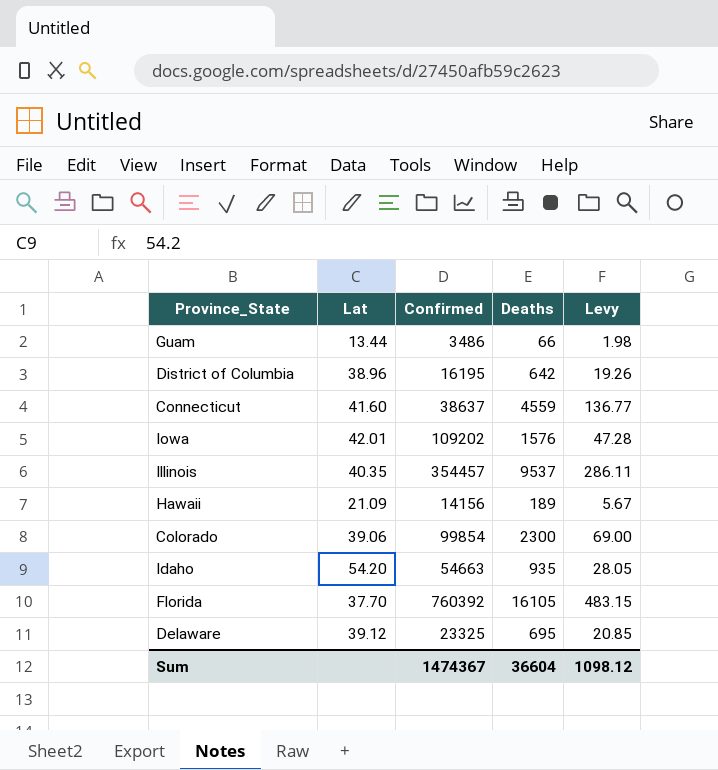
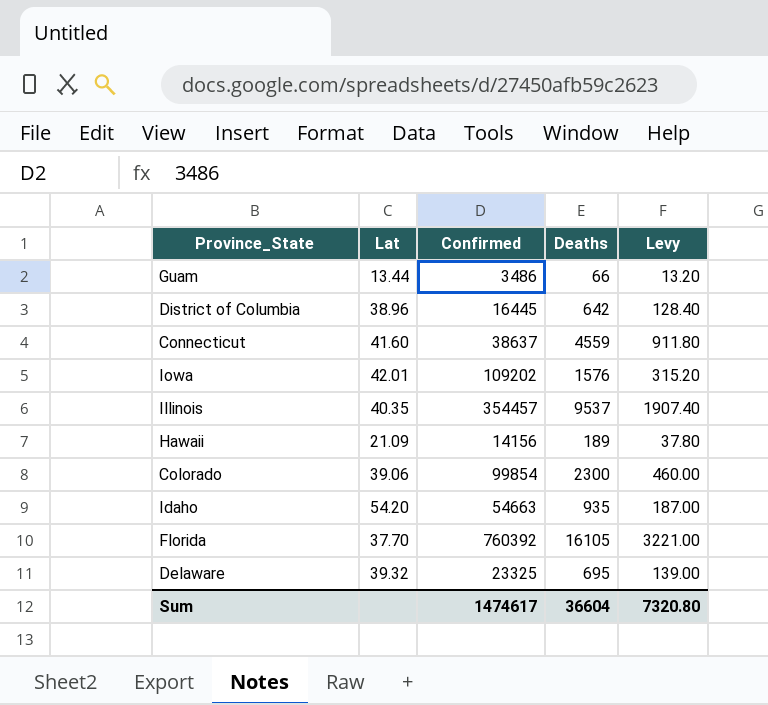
column Levy | formula: [Deaths] * 0.03 -> [Deaths] * 0.2
District of Columbia | Confirmed: 16195 -> 16445
Delaware | Lat: 39.12 -> 39.32
Sum | Confirmed: 1474367 -> 1474617
Sum | Levy: 1098.12 -> 7320.80

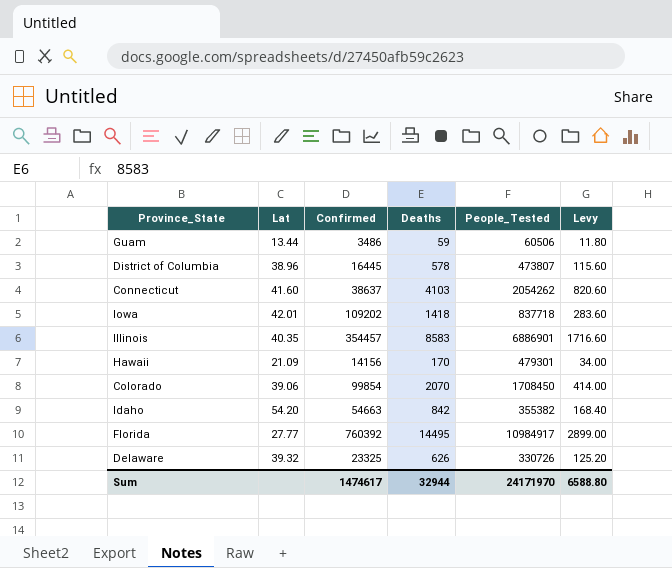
column People_Tested | position: none -> 5
Guam | Deaths: 66 -> 59
Guam | Levy: 13.20 -> 11.80
District of Columbia | Deaths: 642 -> 578
District of Columbia | Levy: 128.40 -> 115.60
Connecticut | Deaths: 4559 -> 4103
Connecticut | Levy: 911.80 -> 820.60
Iowa | Deaths: 1576 -> 1418
Iowa | Levy: 315.20 -> 283.60
Illinois | Deaths: 9537 -> 8583
Illinois | Levy: 1907.40 -> 1716.60
Hawaii | Deaths: 189 -> 170
Hawaii | Levy: 37.80 -> 34.00
Colorado | Deaths: 2300 -> 2070
Colorado | Levy: 460.00 -> 414.00
Idaho | Deaths: 935 -> 842
Idaho | Levy: 187.00 -> 168.40
Florida | Lat: 37.70 -> 27.77
Florida | Deaths: 16105 -> 14495
Florida | Levy: 3221.00 -> 2899.00
Delaware | Deaths: 695 -> 626
Delaware | Levy: 139.00 -> 125.20
Sum | Deaths: 36604 -> 32944
Sum | Levy: 7320.80 -> 6588.80

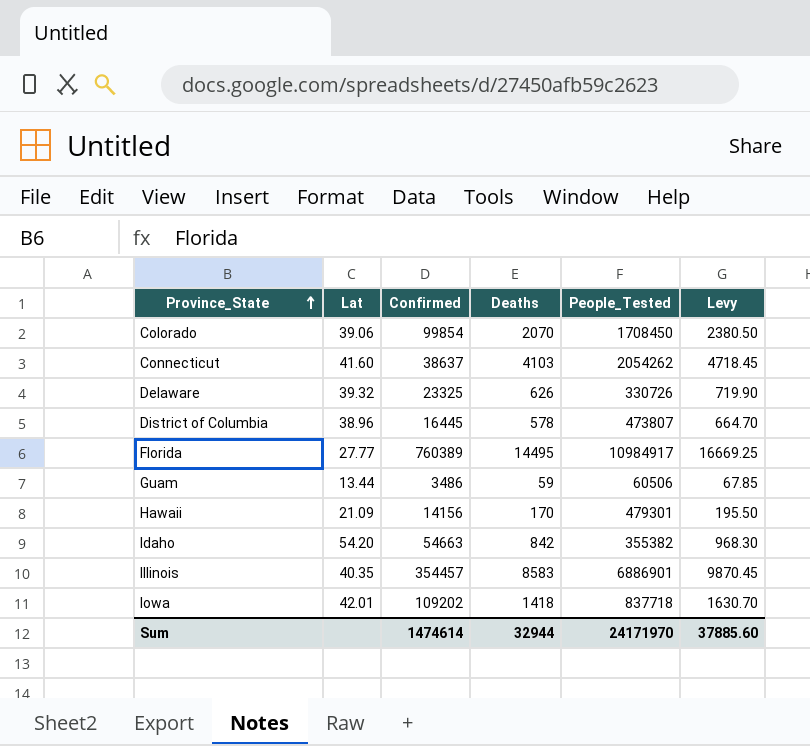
row order: none -> Province_State ascending
column Levy | formula: [Deaths] * 0.2 -> [Deaths] * 1.15
Florida | Confirmed: 760392 -> 760389
Sum | Confirmed: 1474617 -> 1474614
Sum | Levy: 6588.80 -> 37885.60

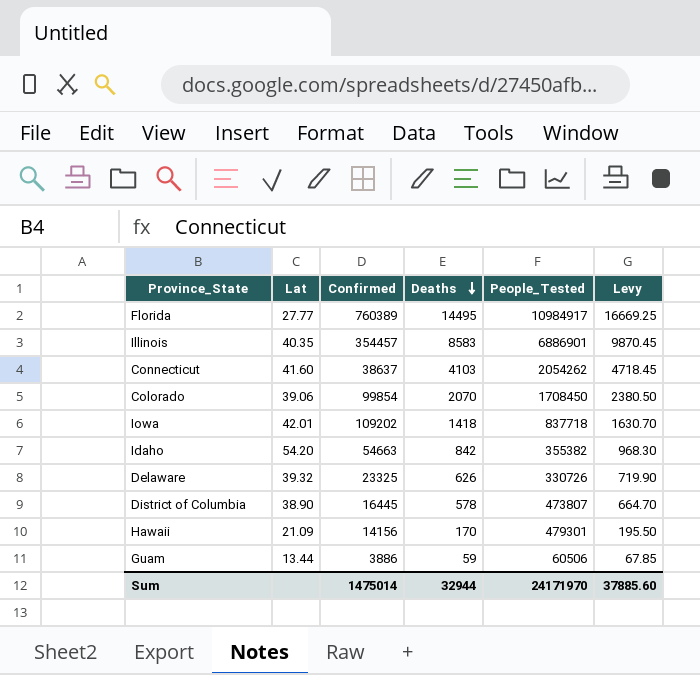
row order: Province_State ascending -> Deaths descending
District of Columbia | Lat: 38.96 -> 38.90
Guam | Confirmed: 3486 -> 3886
Sum | Confirmed: 1474614 -> 1475014

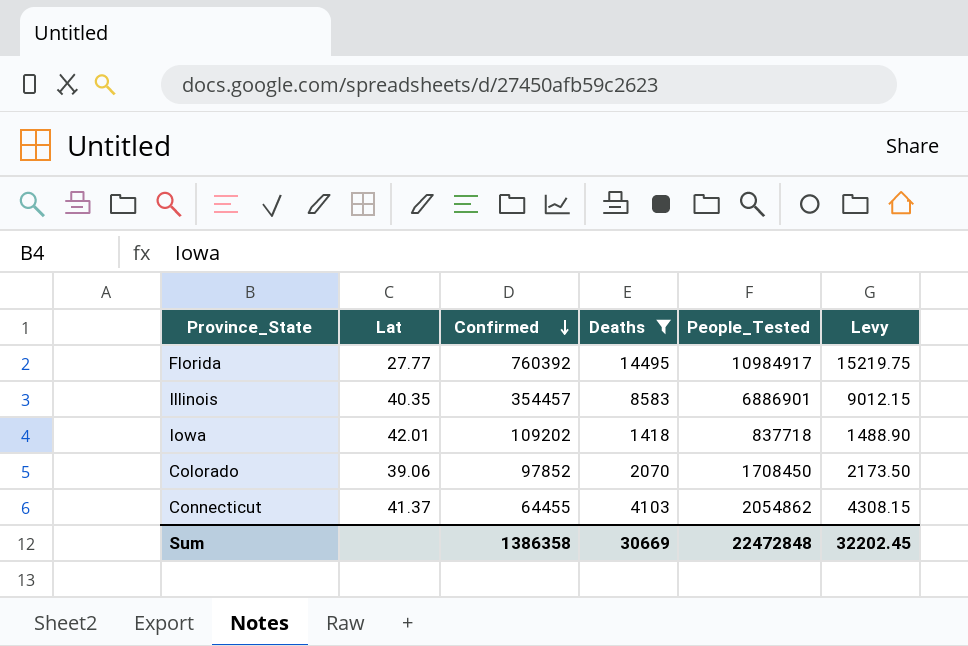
filter: none -> Deaths >= 1418
row order: Deaths descending -> Confirmed descending
column Levy | formula: [Deaths] * 1.15 -> [Deaths] * 1.05
Florida | Confirmed: 760389 -> 760392
Colorado | Confirmed: 99854 -> 97852
Connecticut | Lat: 41.60 -> 41.37
Connecticut | Confirmed: 38637 -> 64455
Connecticut | People_Tested: 2054262 -> 2054862
Sum | Confirmed: 1475014 -> 1386358
Sum | Deaths: 32944 -> 30669
Sum | People_Tested: 24171970 -> 22472848
Sum | Levy: 37885.60 -> 32202.45

